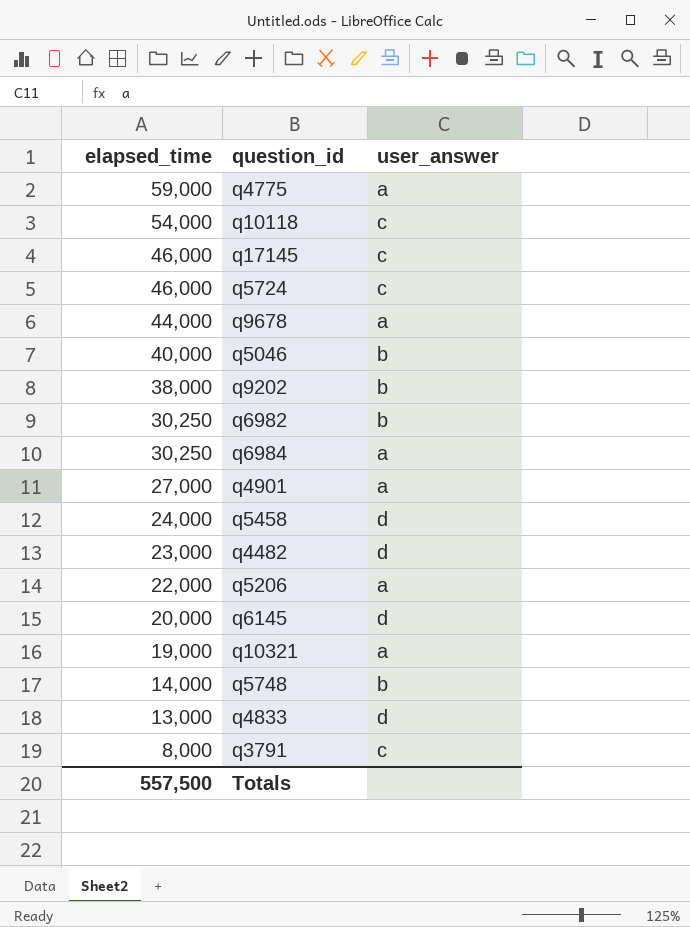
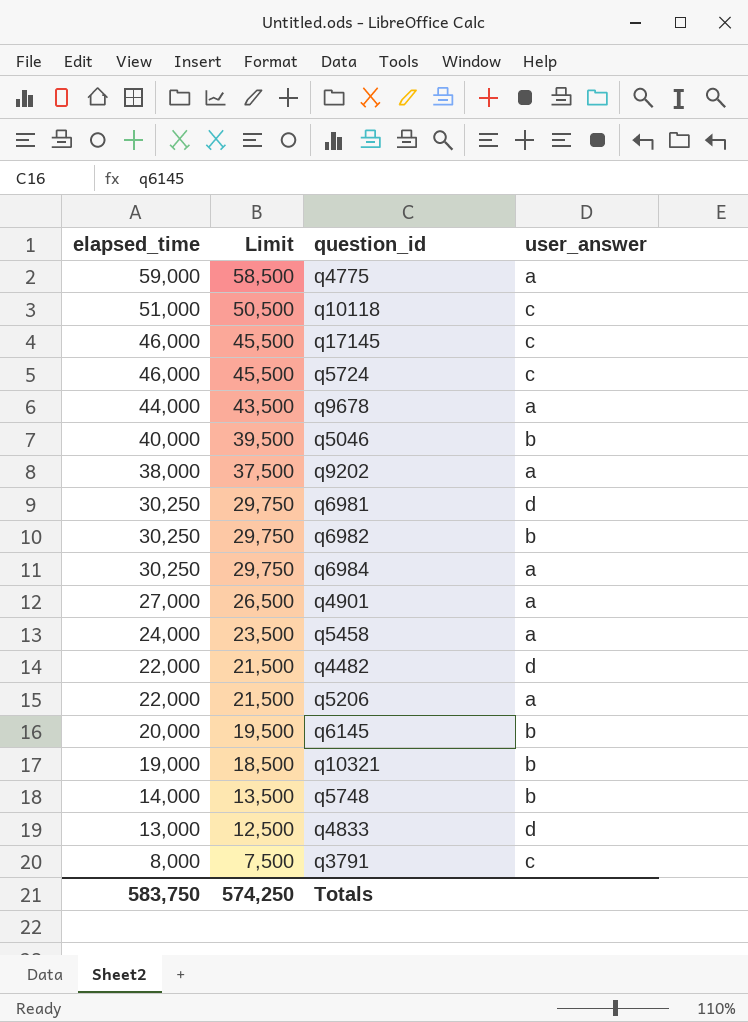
column Limit | formula: none -> [elapsed_time] - 500
q10118 | elapsed_time: 54,000 -> 51,000
q9202 | user_answer: b -> a
row q6981: none -> 30,250 | 29,750 | d
q5458 | user_answer: d -> a
q4482 | elapsed_time: 23,000 -> 22,000
q6145 | user_answer: d -> b
q10321 | user_answer: a -> b
Totals | elapsed_time: 557,500 -> 583,750

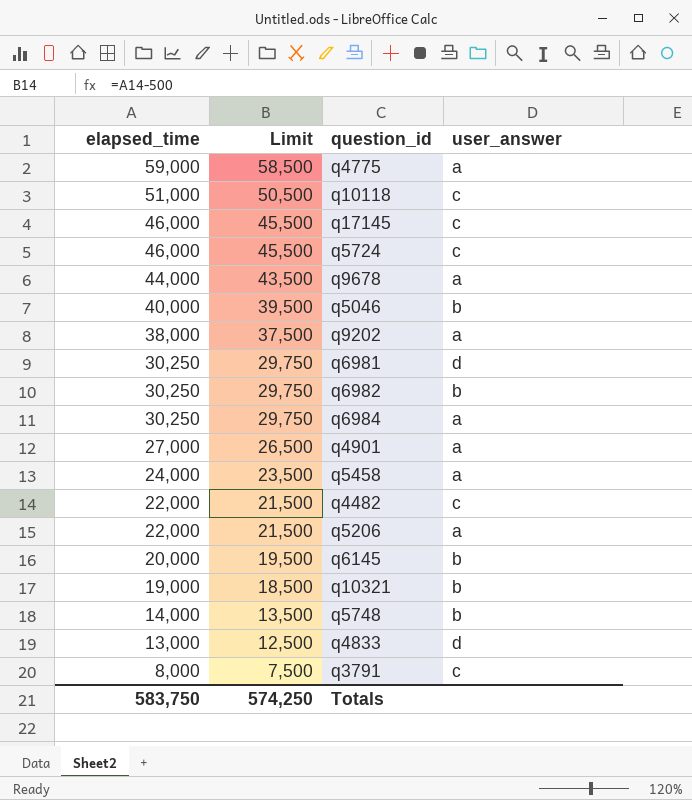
q4482 | user_answer: d -> c

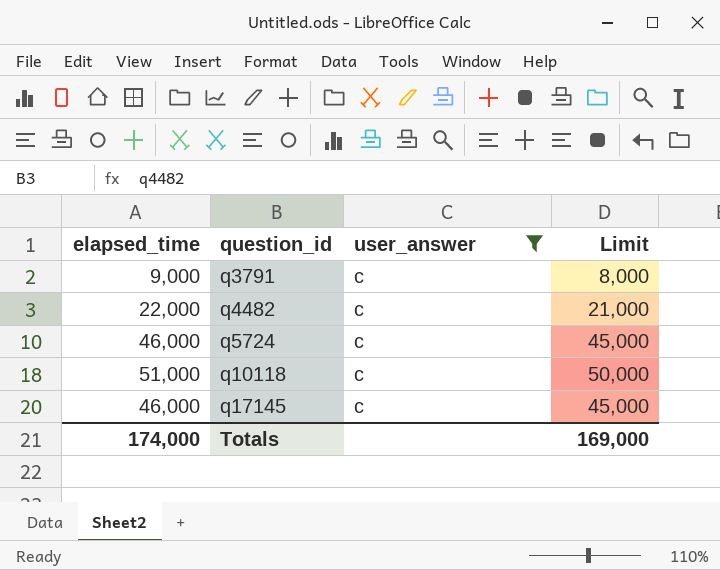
filter: none -> user_answer = c
row order: elapsed_time descending -> question_id ascending
column Limit | formula: [elapsed_time] - 500 -> [elapsed_time] - 1000
column Limit | position: 2 -> 4
q3791 | elapsed_time: 8,000 -> 9,000
Totals | elapsed_time: 583,750 -> 174,000
Totals | Limit: 574,250 -> 169,000

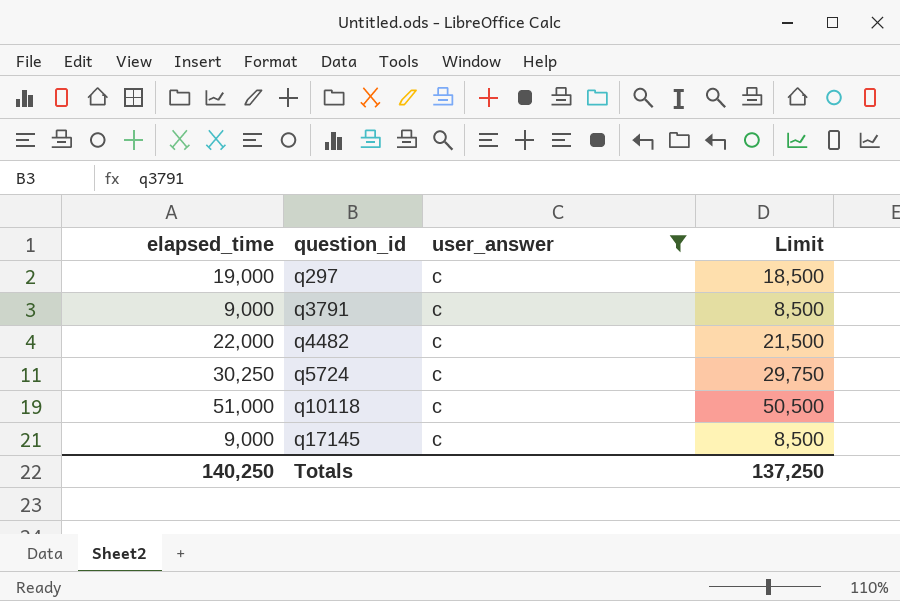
column Limit | formula: [elapsed_time] - 1000 -> [elapsed_time] - 500
row q297: none -> 19,000 | c | 18,500
q5724 | elapsed_time: 46,000 -> 30,250
q17145 | elapsed_time: 46,000 -> 9,000
Totals | elapsed_time: 174,000 -> 140,250
Totals | Limit: 169,000 -> 137,250

